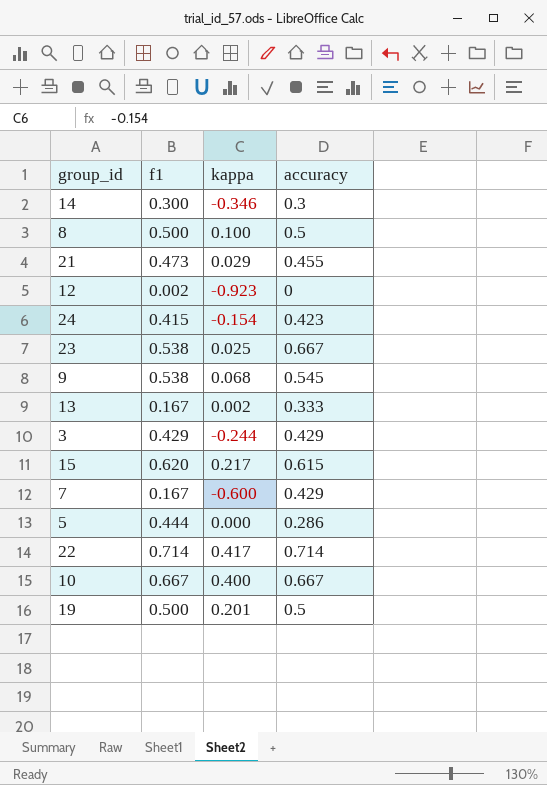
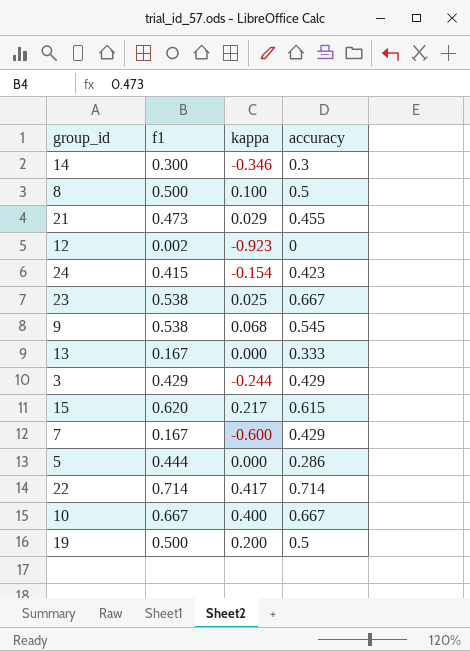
13 | kappa: 0.002 -> 0.000
19 | kappa: 0.201 -> 0.200

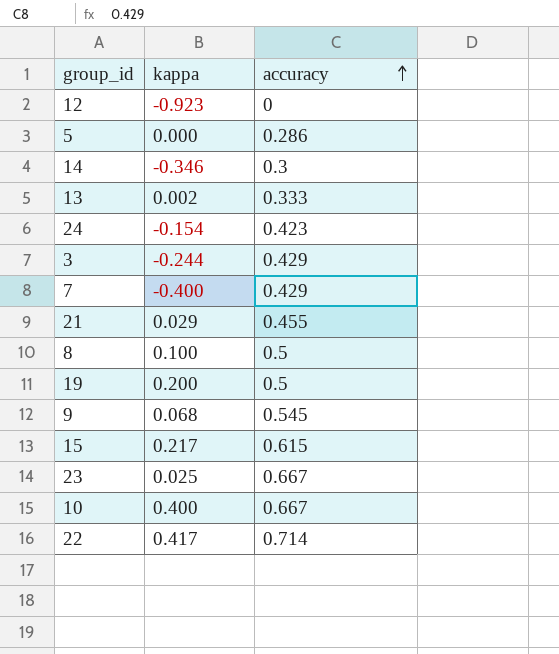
row order: none -> accuracy ascending
column f1 | position: 2 -> none
13 | kappa: 0.000 -> 0.002
7 | kappa: -0.600 -> -0.400

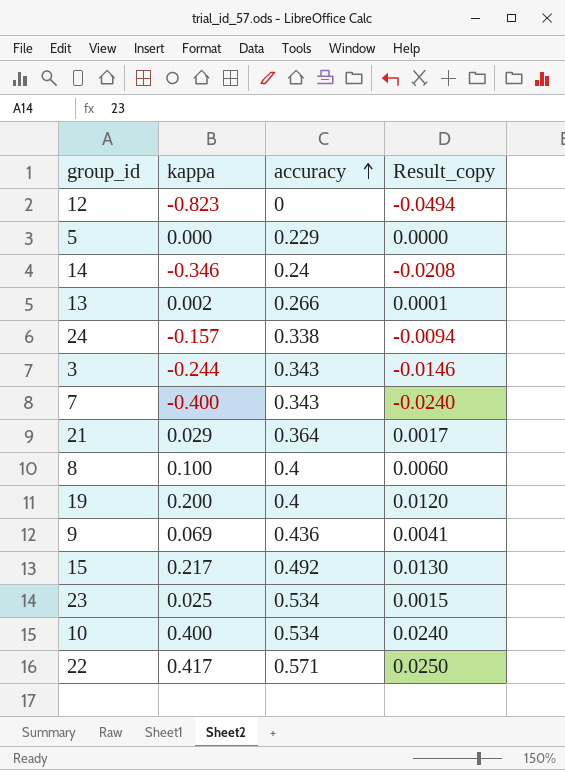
column Result_copy | formula: none -> [kappa] * 0.06
12 | kappa: -0.923 -> -0.823
5 | accuracy: 0.286 -> 0.229
14 | accuracy: 0.3 -> 0.24
13 | accuracy: 0.333 -> 0.266
24 | kappa: -0.154 -> -0.157
24 | accuracy: 0.423 -> 0.338
3 | accuracy: 0.429 -> 0.343
7 | accuracy: 0.429 -> 0.343
21 | accuracy: 0.455 -> 0.364
8 | accuracy: 0.5 -> 0.4
19 | accuracy: 0.5 -> 0.4
9 | kappa: 0.068 -> 0.069
9 | accuracy: 0.545 -> 0.436
15 | accuracy: 0.615 -> 0.492
23 | accuracy: 0.667 -> 0.534
10 | accuracy: 0.667 -> 0.534
22 | accuracy: 0.714 -> 0.571

